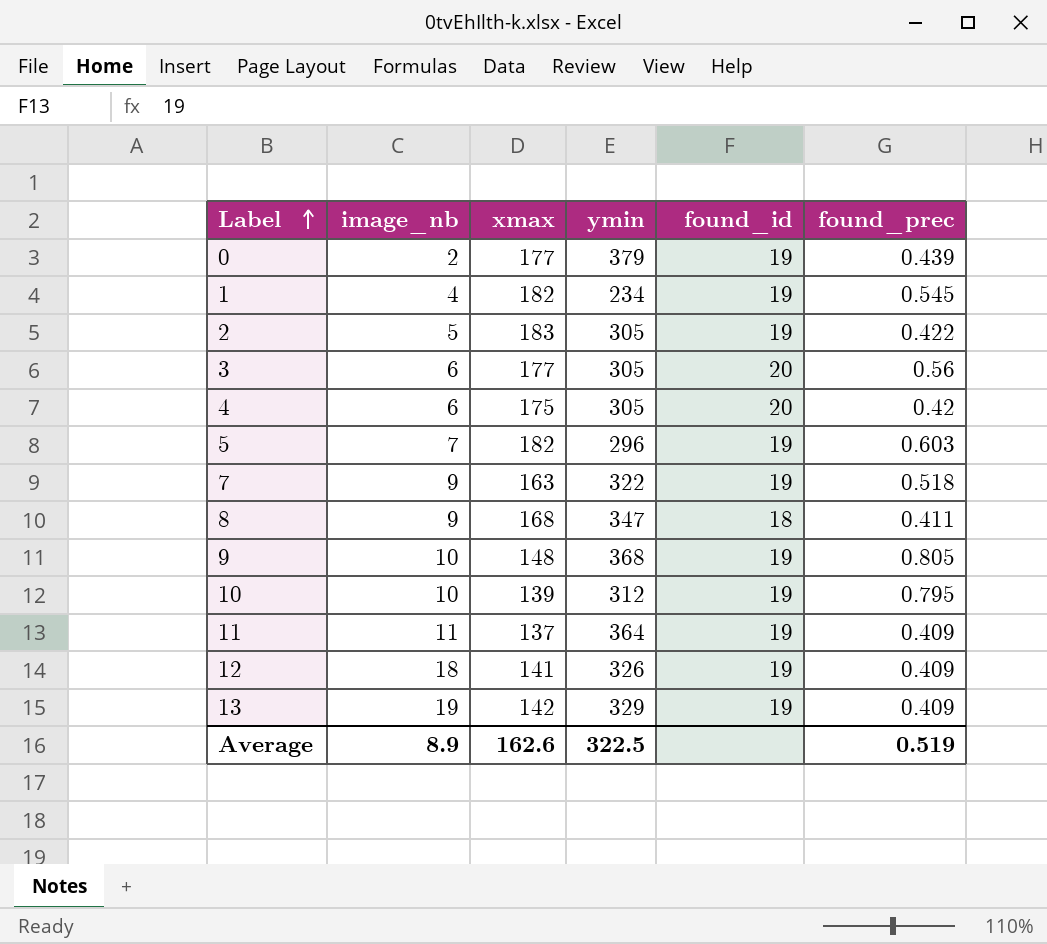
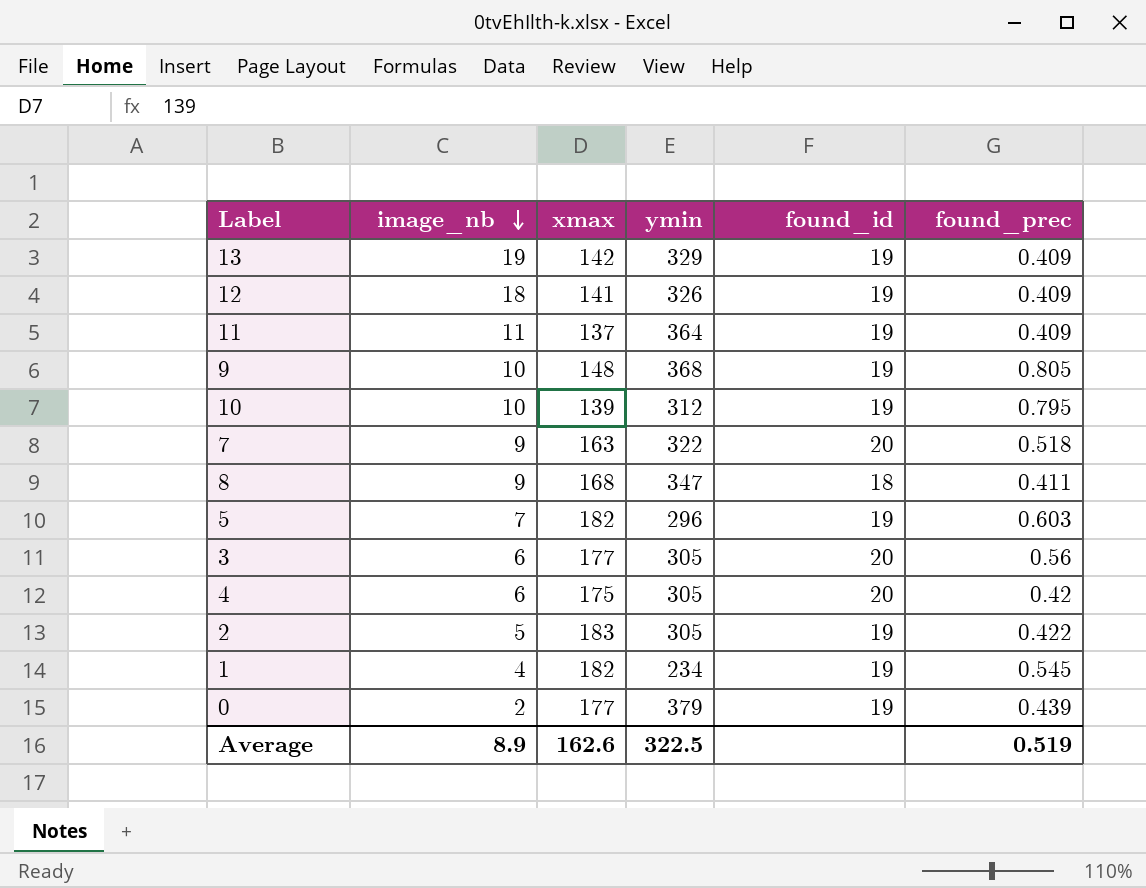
row order: Label ascending -> image_nb descending
7 | found_id: 19 -> 20

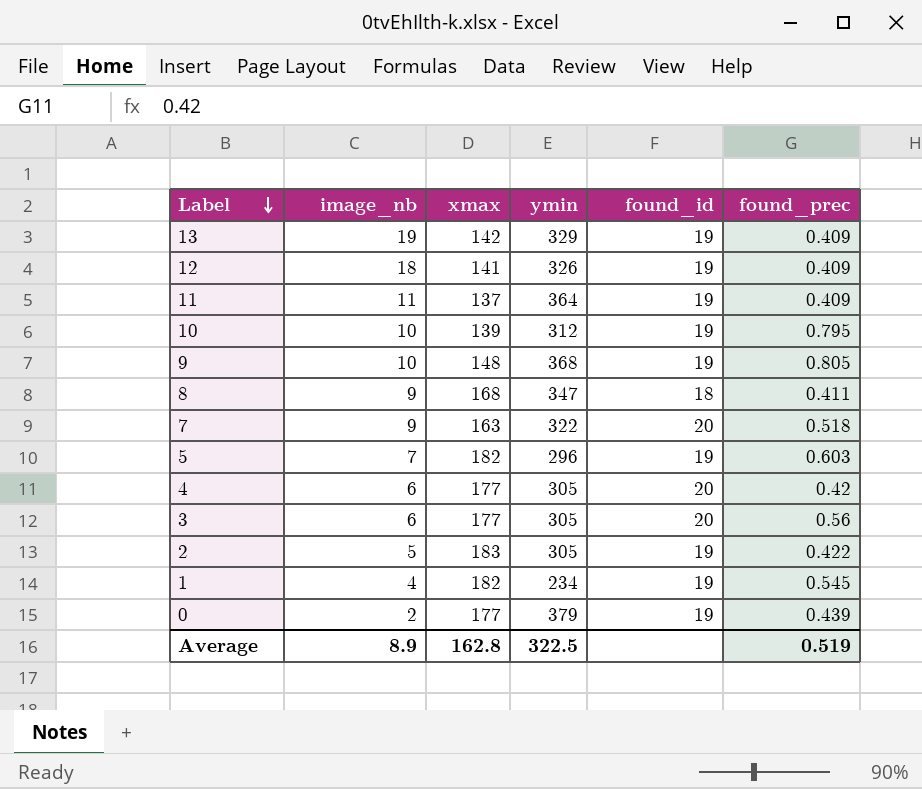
row order: image_nb descending -> Label descending
4 | xmax: 175 -> 177
Average | xmax: 162.6 -> 162.8

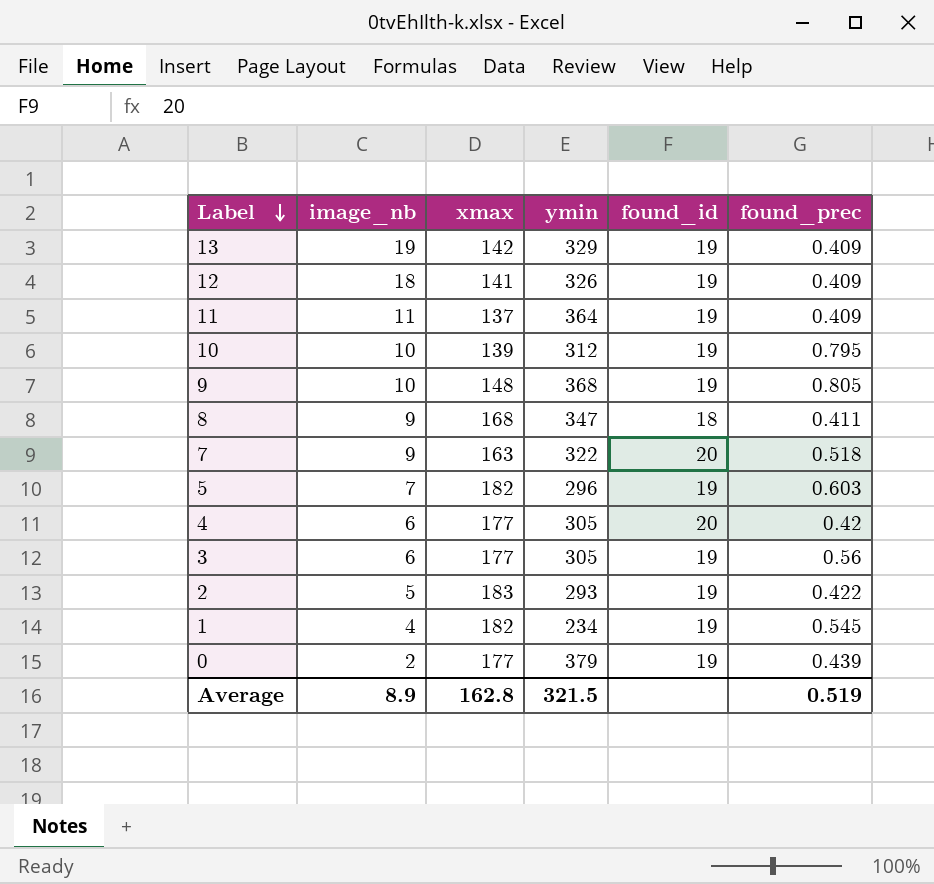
3 | found_id: 20 -> 19
2 | ymin: 305 -> 293
Average | ymin: 322.5 -> 321.5

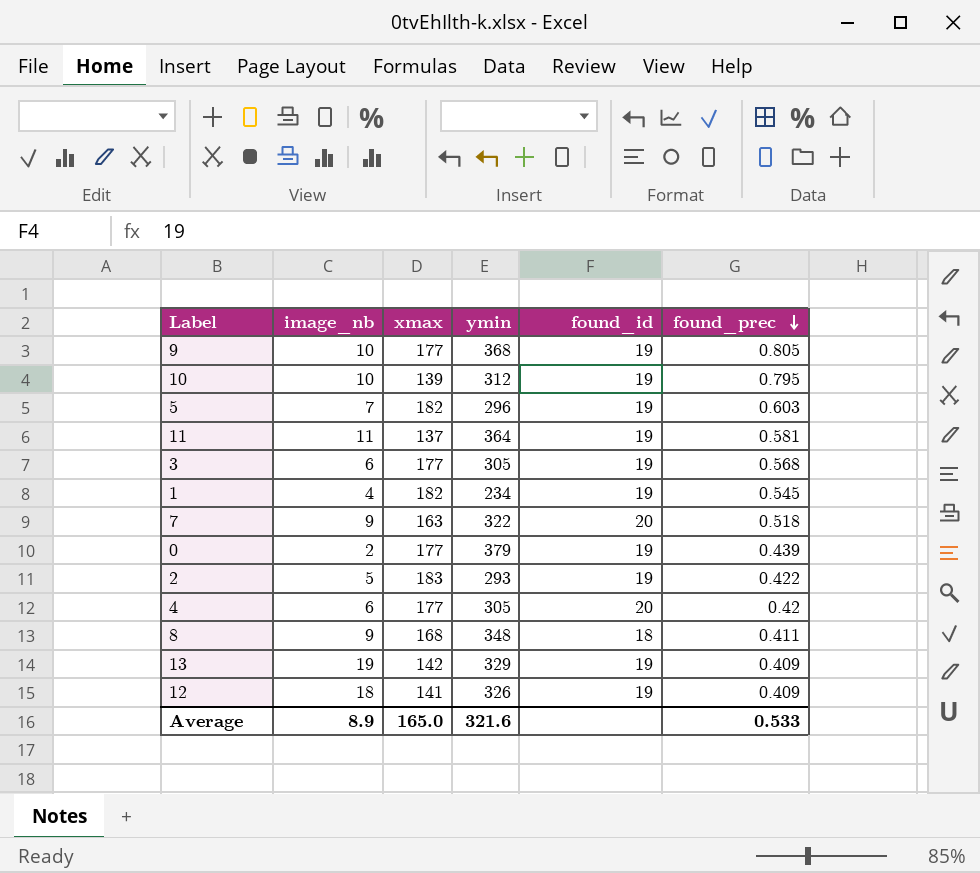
row order: Label descending -> found_prec descending
9 | xmax: 148 -> 177
11 | found_prec: 0.409 -> 0.581
3 | found_prec: 0.56 -> 0.568
8 | ymin: 347 -> 348
Average | xmax: 162.8 -> 165.0
Average | ymin: 321.5 -> 321.6
Average | found_prec: 0.519 -> 0.533

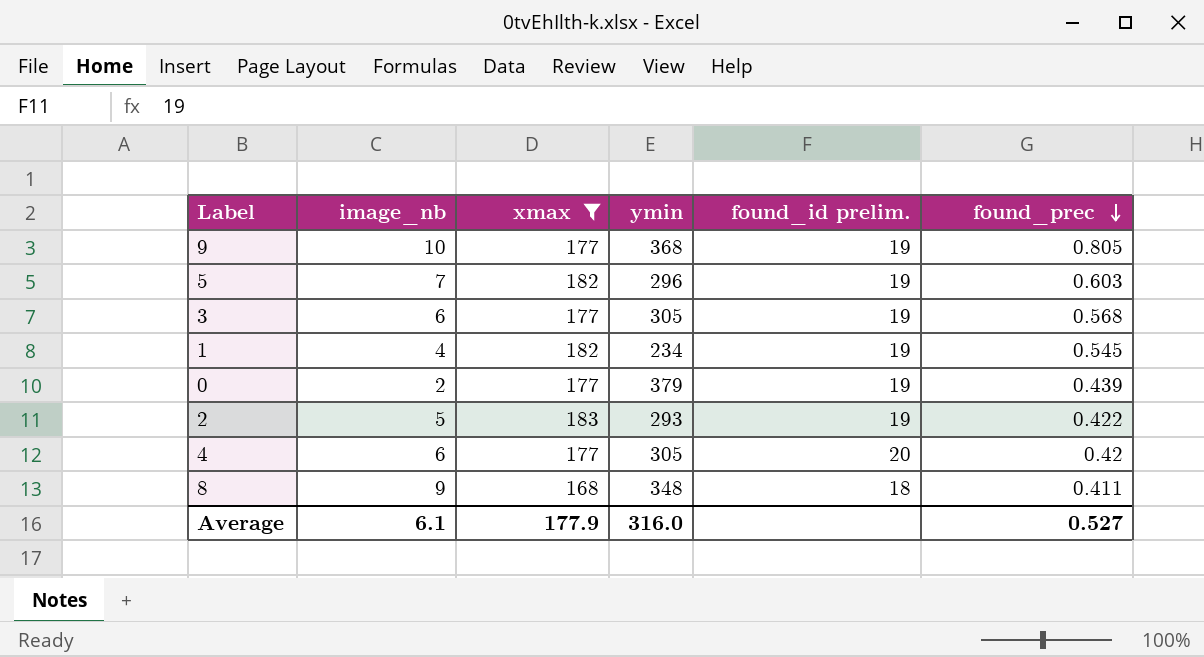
filter: none -> xmax >= 168
column name: found_id -> found_id prelim.
Average | image_nb: 8.9 -> 6.1
Average | xmax: 165.0 -> 177.9
Average | ymin: 321.6 -> 316.0
Average | found_prec: 0.533 -> 0.527

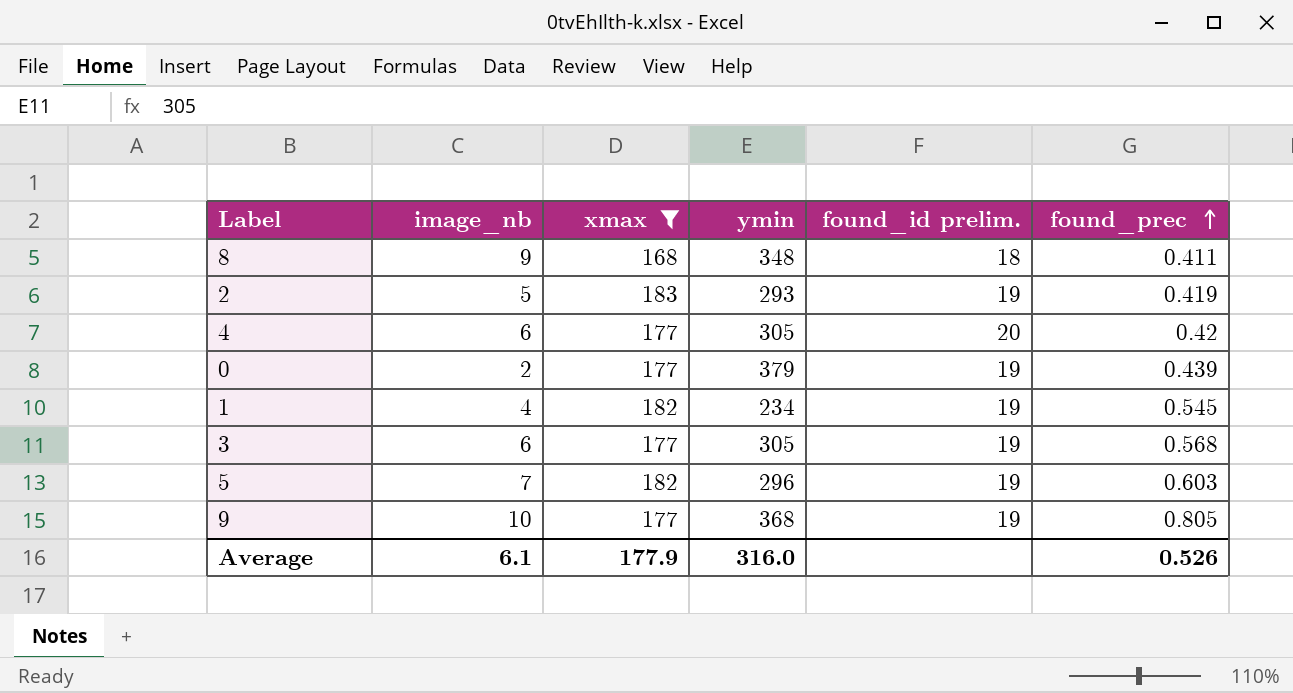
row order: found_prec descending -> found_prec ascending
2 | found_prec: 0.422 -> 0.419
Average | found_prec: 0.527 -> 0.526

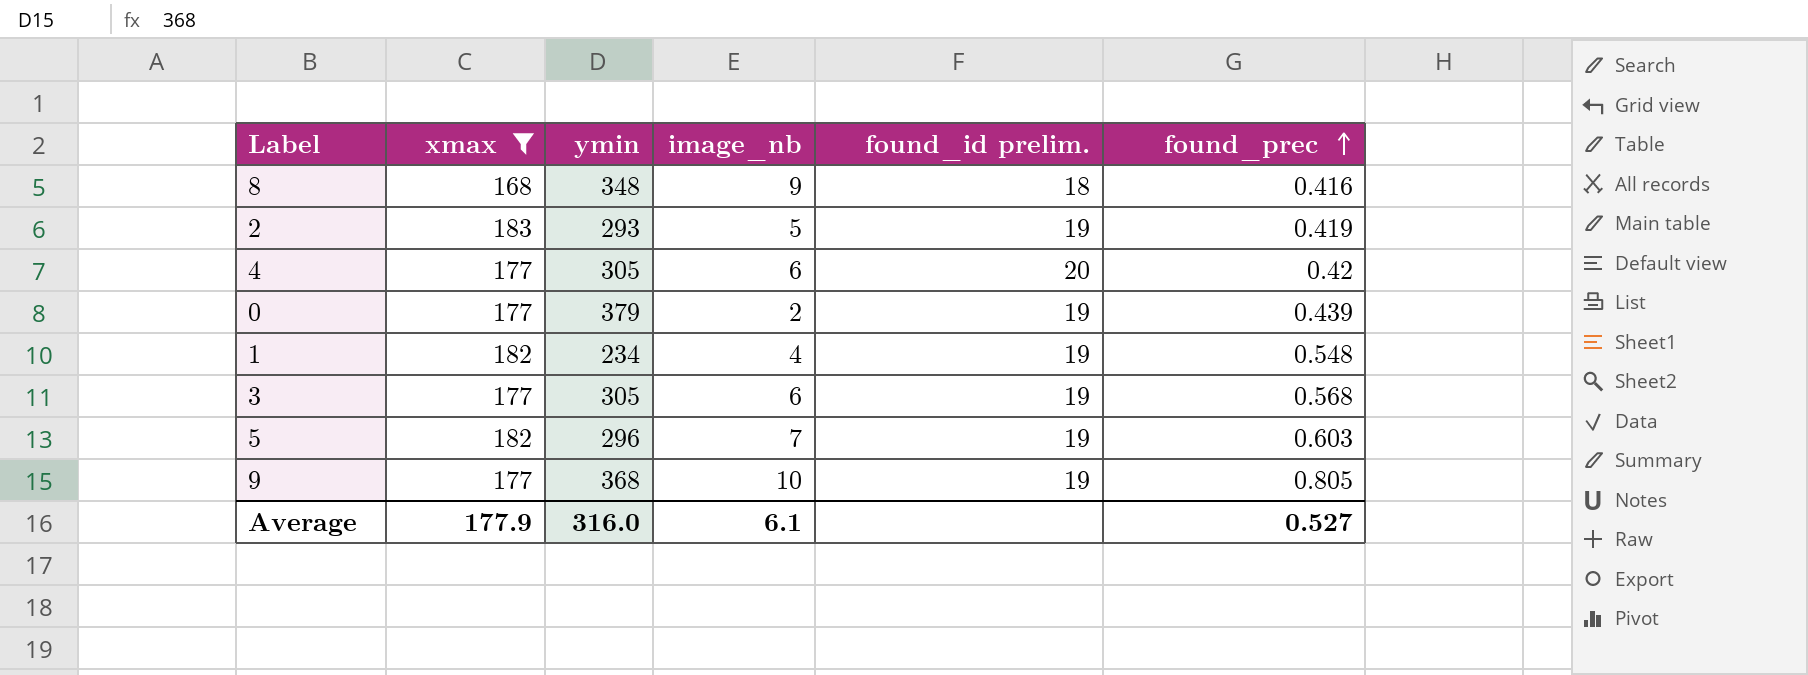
column image_nb | position: 2 -> 4
8 | found_prec: 0.411 -> 0.416
1 | found_prec: 0.545 -> 0.548
Average | found_prec: 0.526 -> 0.527

